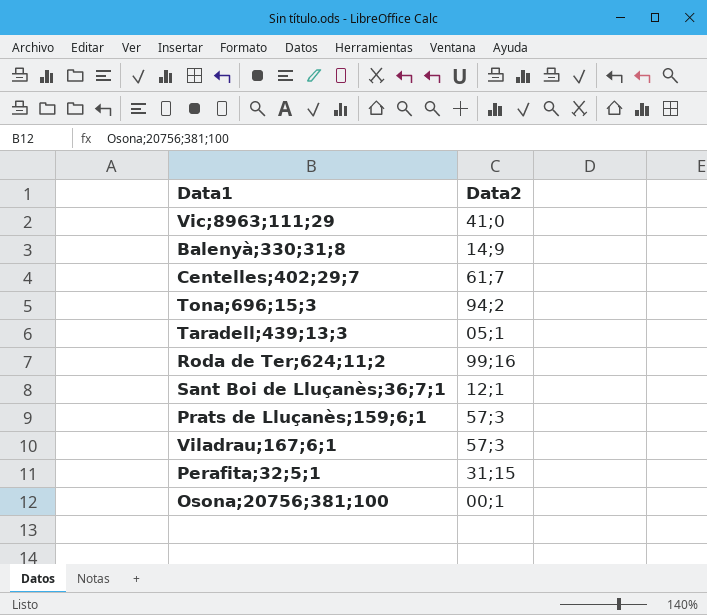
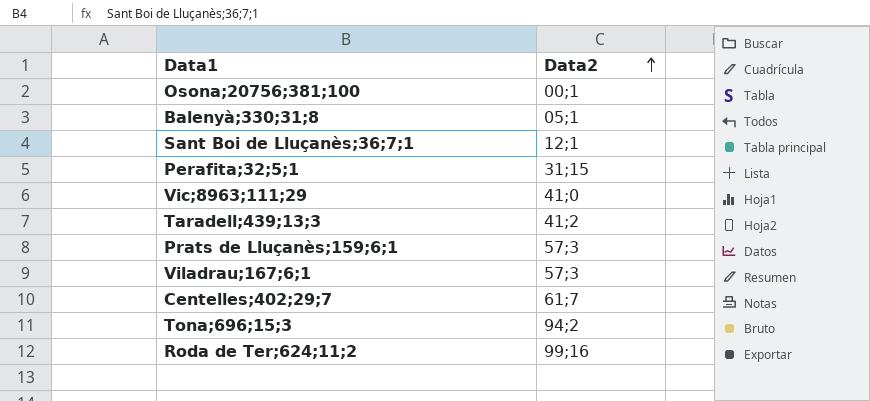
row order: none -> Data2 ascending
Balenyà;330;31;8 | Data2: 14;9 -> 05;1
Taradell;439;13;3 | Data2: 05;1 -> 41;2

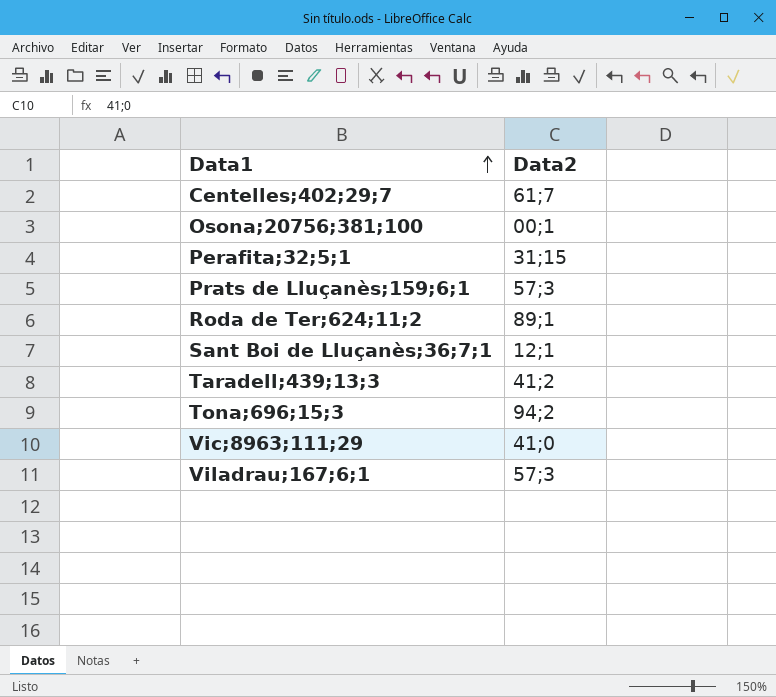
row order: Data2 ascending -> Data1 ascending
row Balenyà;330;31;8: 05;1 -> none
Roda de Ter;624;11;2 | Data2: 99;16 -> 89;1

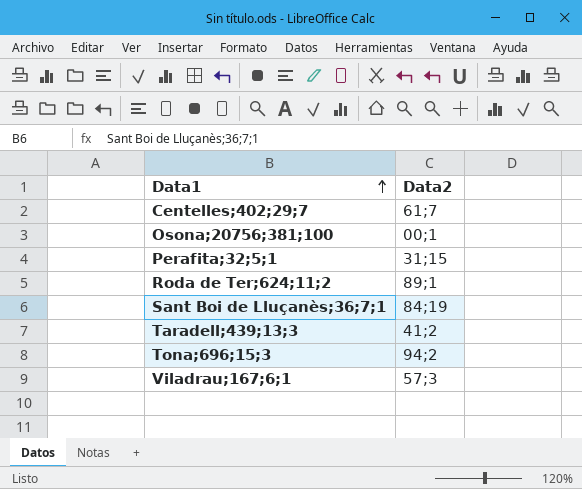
row Prats de Lluçanès;159;6;1: 57;3 -> none
row Vic;8963;111;29: 41;0 -> none
Sant Boi de Lluçanès;36;7;1 | Data2: 12;1 -> 84;19

